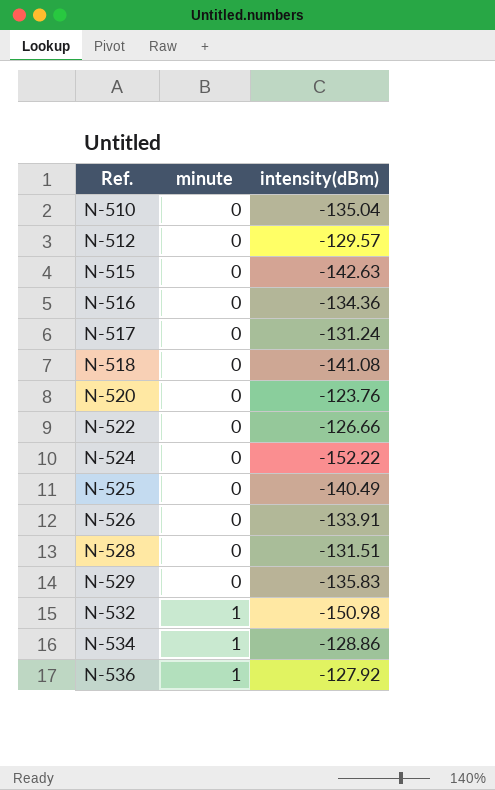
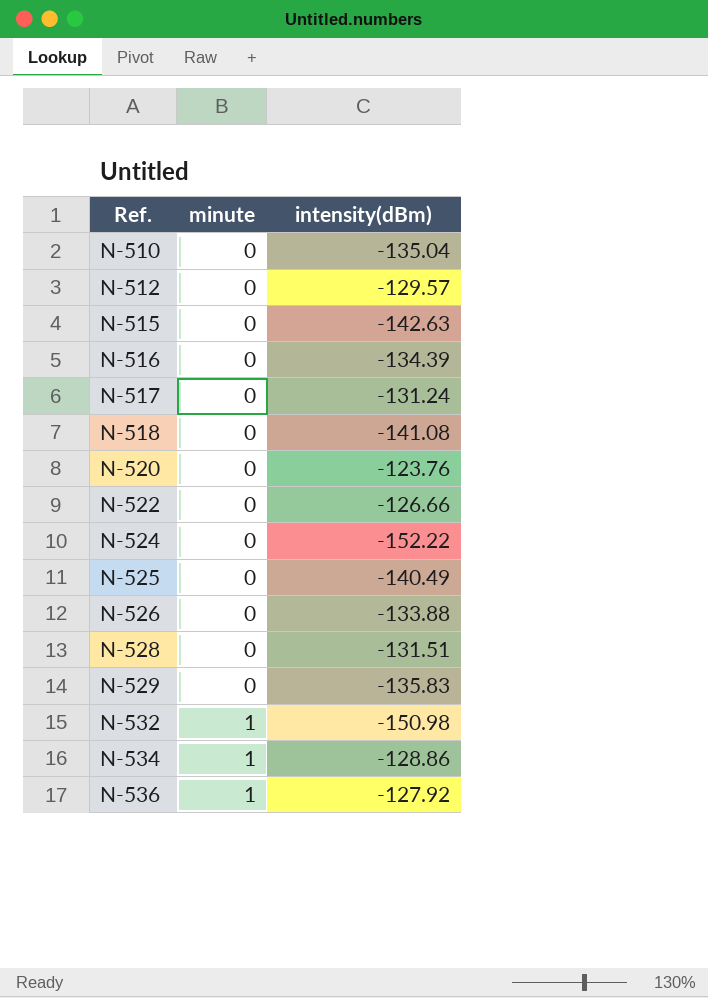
N-516 | intensity(dBm): -134.36 -> -134.39
N-526 | intensity(dBm): -133.91 -> -133.88

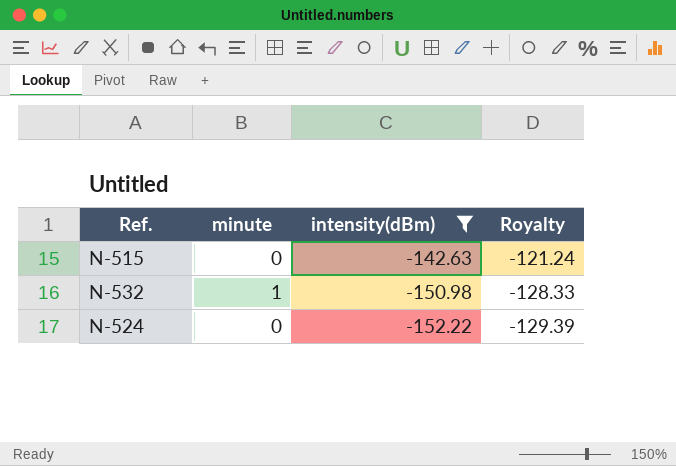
filter: none -> intensity(dBm) <= -142.63
row order: Ref. ascending -> intensity(dBm) descending
column Royalty | formula: none -> [intensity(dBm)] * 0.85

